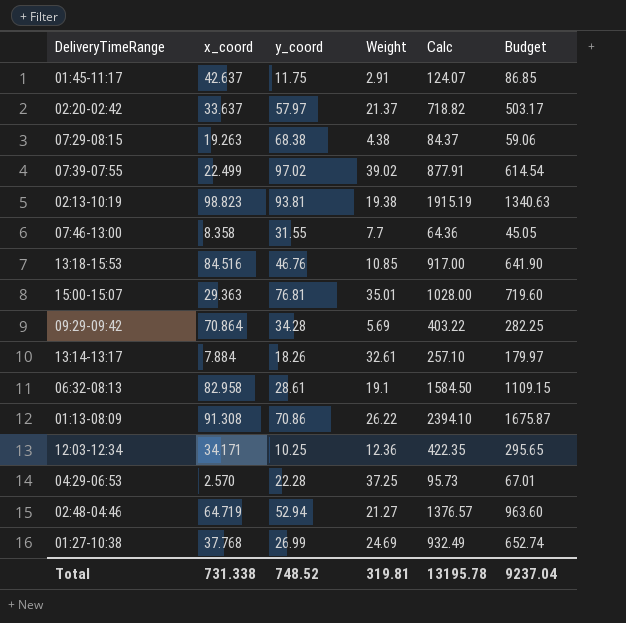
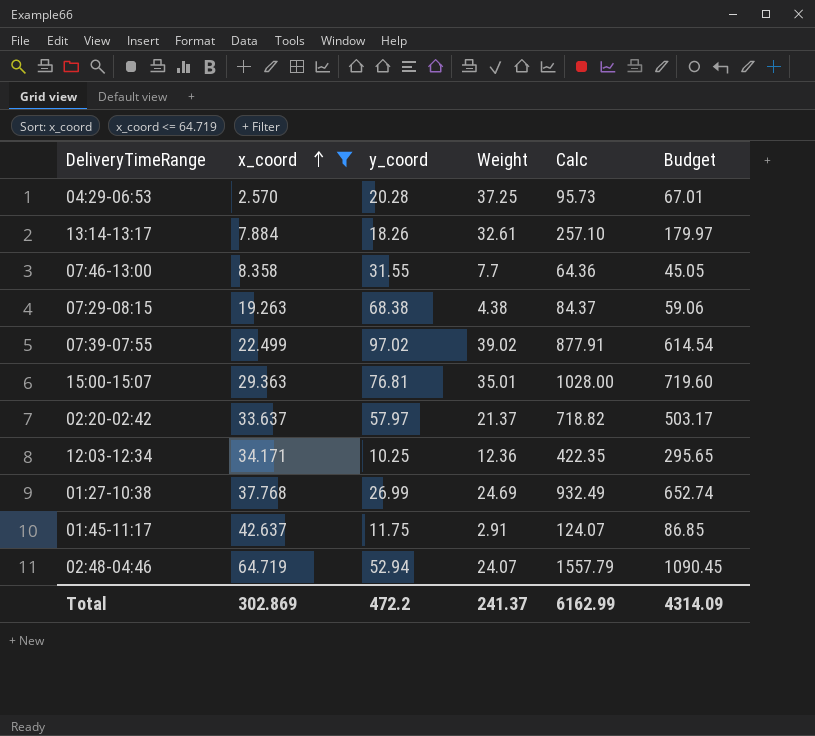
filter: none -> x_coord <= 64.719
row order: none -> x_coord ascending
04:29-06:53 | y_coord: 22.28 -> 20.28
02:48-04:46 | Weight: 21.27 -> 24.07
02:48-04:46 | Calc: 1376.57 -> 1557.79
02:48-04:46 | Budget: 963.60 -> 1090.45
Total | x_coord: 731.338 -> 302.869
Total | y_coord: 748.52 -> 472.2
Total | Weight: 319.81 -> 241.37
Total | Calc: 13195.78 -> 6162.99
Total | Budget: 9237.04 -> 4314.09

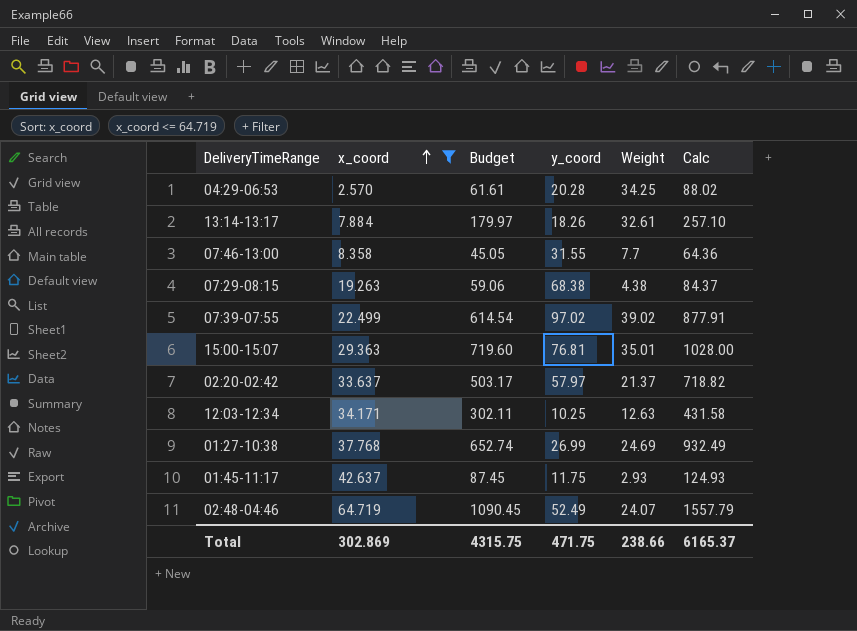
column Budget | position: 6 -> 3
04:29-06:53 | Budget: 67.01 -> 61.61
04:29-06:53 | Weight: 37.25 -> 34.25
04:29-06:53 | Calc: 95.73 -> 88.02
12:03-12:34 | Budget: 295.65 -> 302.11
12:03-12:34 | Weight: 12.36 -> 12.63
12:03-12:34 | Calc: 422.35 -> 431.58
01:45-11:17 | Budget: 86.85 -> 87.45
01:45-11:17 | Weight: 2.91 -> 2.93
01:45-11:17 | Calc: 124.07 -> 124.93
02:48-04:46 | y_coord: 52.94 -> 52.49
Total | Budget: 4314.09 -> 4315.75
Total | y_coord: 472.2 -> 471.75
Total | Weight: 241.37 -> 238.66
Total | Calc: 6162.99 -> 6165.37

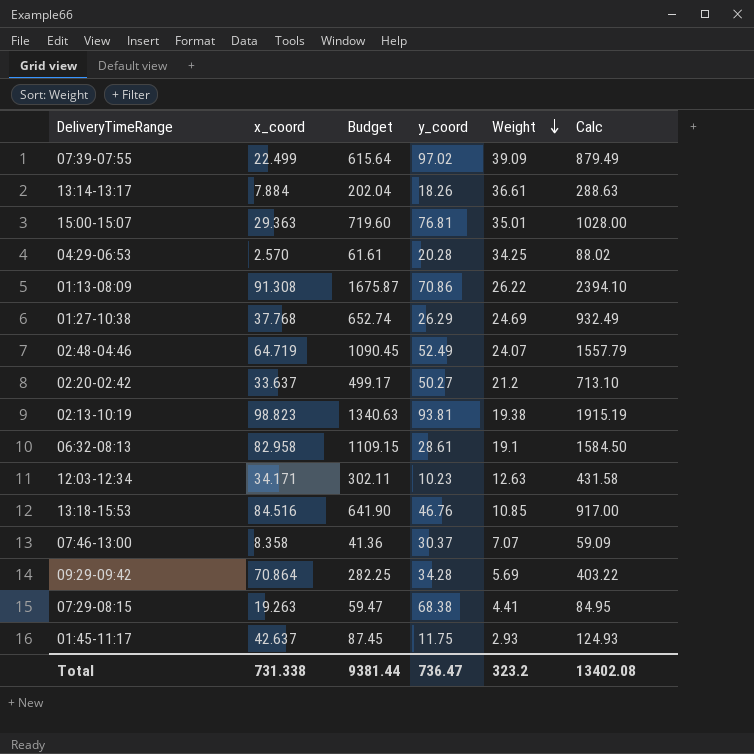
filter: x_coord <= 64.719 -> none
row order: x_coord ascending -> Weight descending
07:39-07:55 | Budget: 614.54 -> 615.64
07:39-07:55 | Weight: 39.02 -> 39.09
07:39-07:55 | Calc: 877.91 -> 879.49
13:14-13:17 | Budget: 179.97 -> 202.04
13:14-13:17 | Weight: 32.61 -> 36.61
13:14-13:17 | Calc: 257.10 -> 288.63
01:27-10:38 | y_coord: 26.99 -> 26.29
02:20-02:42 | Budget: 503.17 -> 499.17
02:20-02:42 | y_coord: 57.97 -> 50.27
02:20-02:42 | Weight: 21.37 -> 21.2
02:20-02:42 | Calc: 718.82 -> 713.10
12:03-12:34 | y_coord: 10.25 -> 10.23
07:46-13:00 | Budget: 45.05 -> 41.36
07:46-13:00 | y_coord: 31.55 -> 30.37
07:46-13:00 | Weight: 7.7 -> 7.07
07:46-13:00 | Calc: 64.36 -> 59.09
07:29-08:15 | Budget: 59.06 -> 59.47
07:29-08:15 | Weight: 4.38 -> 4.41
07:29-08:15 | Calc: 84.37 -> 84.95
Total | x_coord: 302.869 -> 731.338
Total | Budget: 4315.75 -> 9381.44
Total | y_coord: 471.75 -> 736.47
Total | Weight: 238.66 -> 323.2
Total | Calc: 6165.37 -> 13402.08

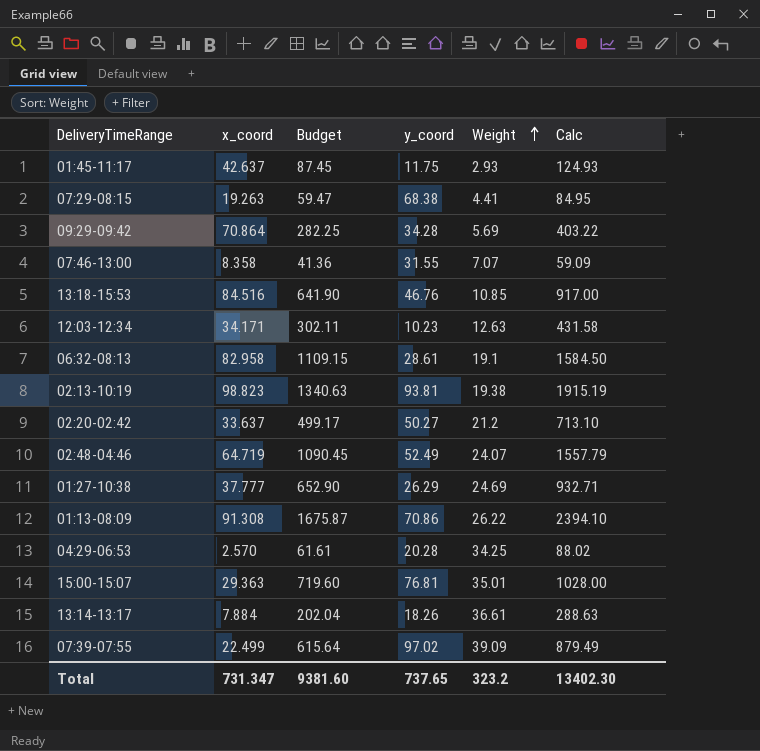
row order: Weight descending -> Weight ascending
07:46-13:00 | y_coord: 30.37 -> 31.55
01:27-10:38 | x_coord: 37.768 -> 37.777
01:27-10:38 | Budget: 652.74 -> 652.90
01:27-10:38 | Calc: 932.49 -> 932.71
Total | x_coord: 731.338 -> 731.347
Total | Budget: 9381.44 -> 9381.60
Total | y_coord: 736.47 -> 737.65
Total | Calc: 13402.08 -> 13402.30

